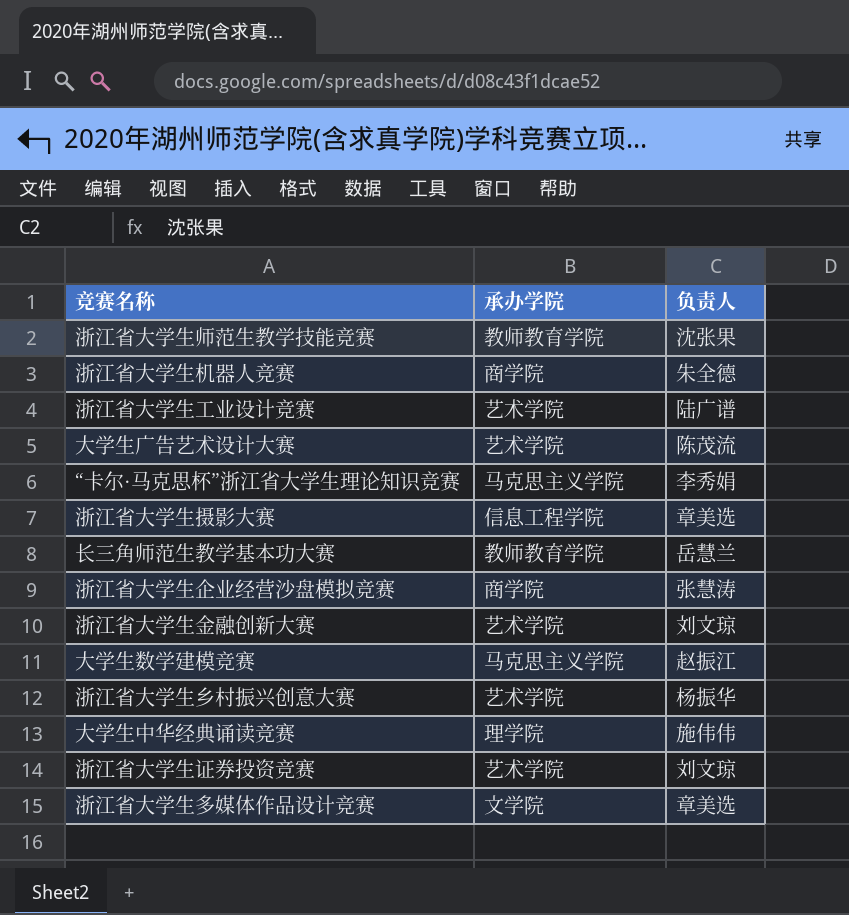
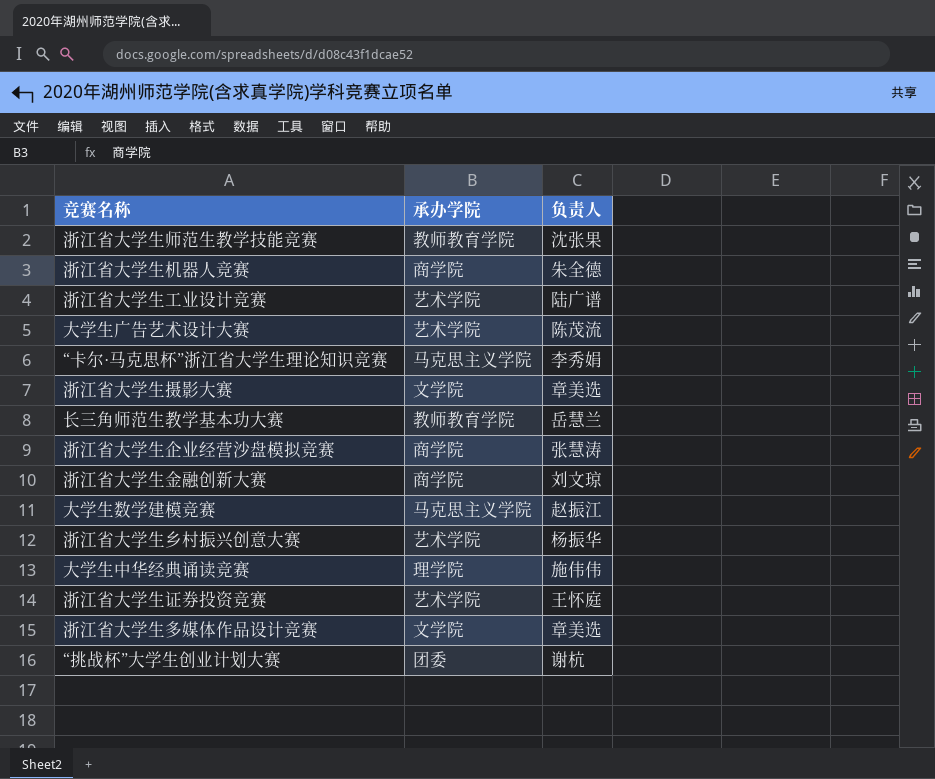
浙江省大学生摄影大赛 | 承办学院: 信息工程学院 -> 文学院
浙江省大学生金融创新大赛 | 承办学院: 艺术学院 -> 商学院
浙江省大学生证券投资竞赛 | 负责人: 刘文琼 -> 王怀庭
row “挑战杯”大学生创业计划大赛: none -> 团委 | 谢杭

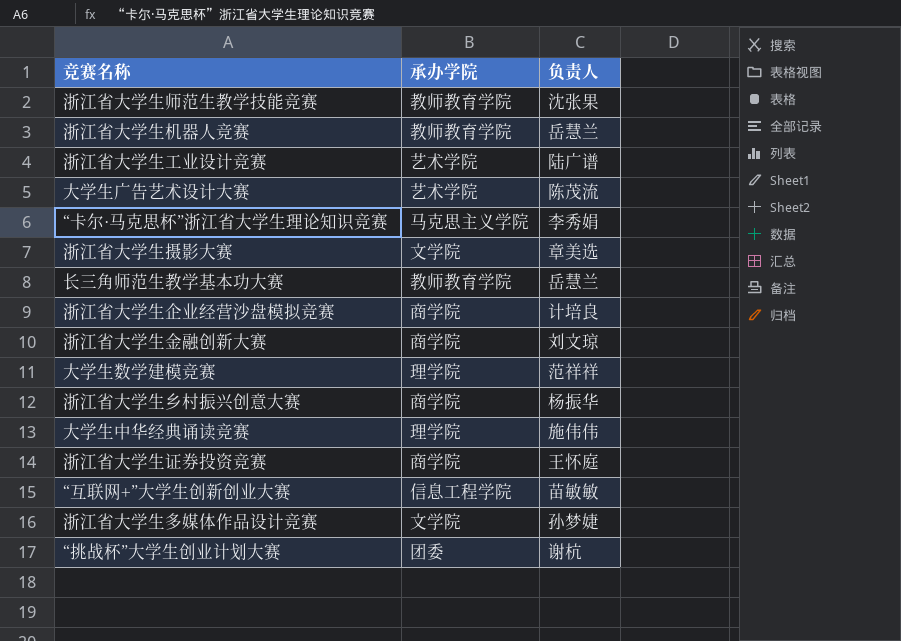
浙江省大学生机器人竞赛 | 承办学院: 商学院 -> 教师教育学院
浙江省大学生机器人竞赛 | 负责人: 朱全德 -> 岳慧兰
浙江省大学生企业经营沙盘模拟竞赛 | 负责人: 张慧涛 -> 计培良
大学生数学建模竞赛 | 承办学院: 马克思主义学院 -> 理学院
大学生数学建模竞赛 | 负责人: 赵振江 -> 范祥祥
浙江省大学生乡村振兴创意大赛 | 承办学院: 艺术学院 -> 商学院
浙江省大学生证券投资竞赛 | 承办学院: 艺术学院 -> 商学院
row “互联网+”大学生创新创业大赛: none -> 信息工程学院 | 苗敏敏
浙江省大学生多媒体作品设计竞赛 | 负责人: 章美选 -> 孙梦婕

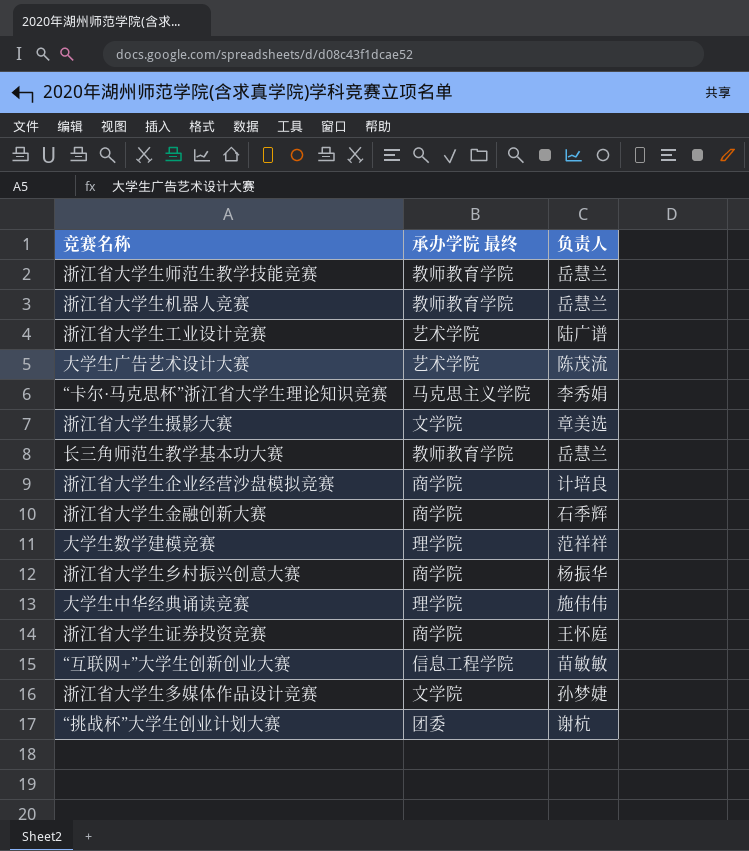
column name: 承办学院 -> 承办学院 最终
浙江省大学生师范生教学技能竞赛 | 负责人: 沈张果 -> 岳慧兰
浙江省大学生金融创新大赛 | 负责人: 刘文琼 -> 石季辉

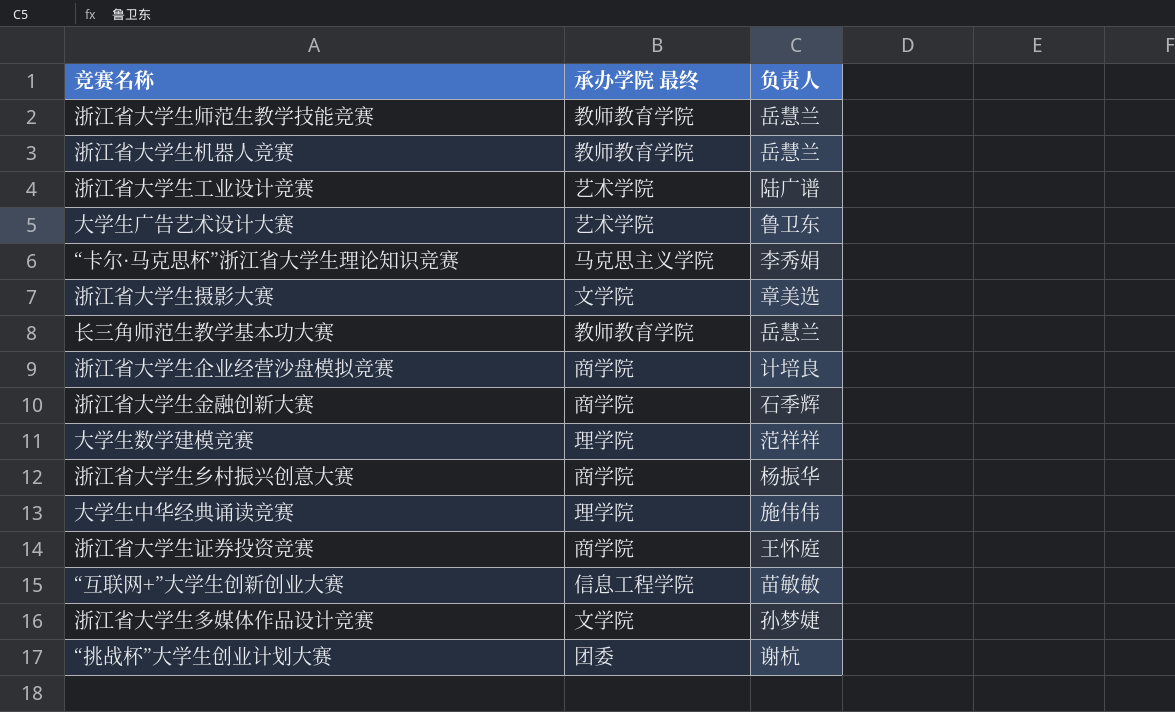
大学生广告艺术设计大赛 | 负责人: 陈茂流 -> 鲁卫东

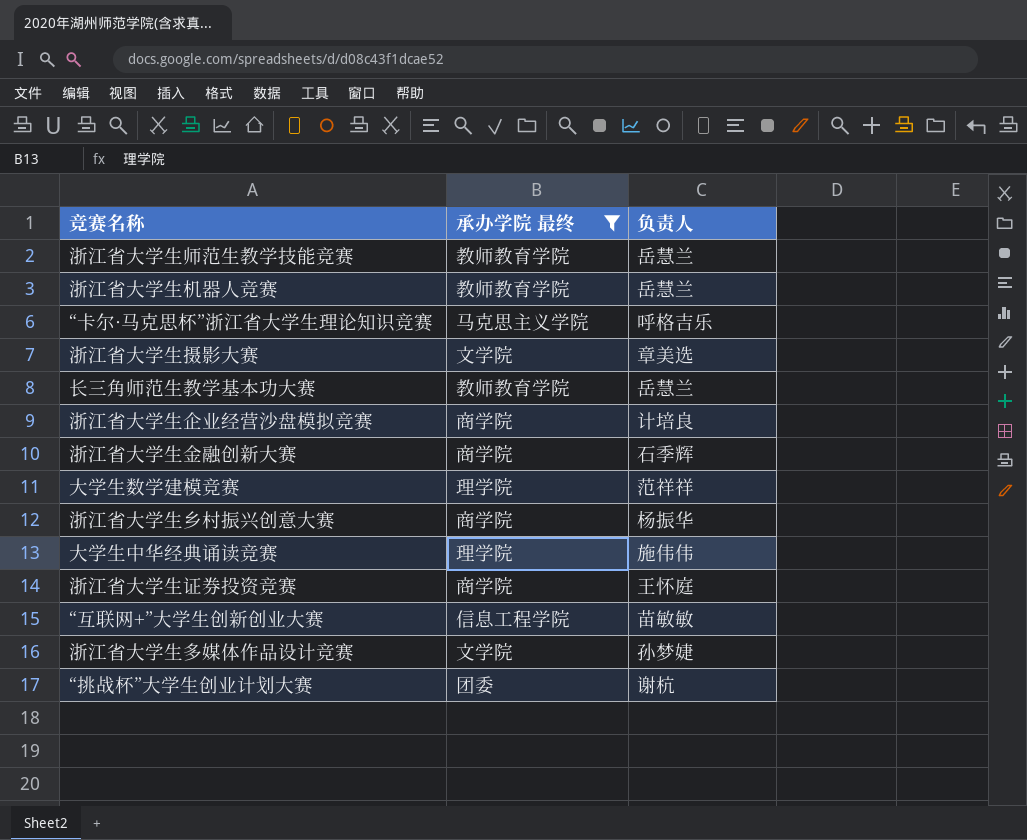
filter: none -> 承办学院 最终 != 艺术学院
“卡尔·马克思杯”浙江省大学生理论知识竞赛 | 负责人: 李秀娟 -> 呼格吉乐

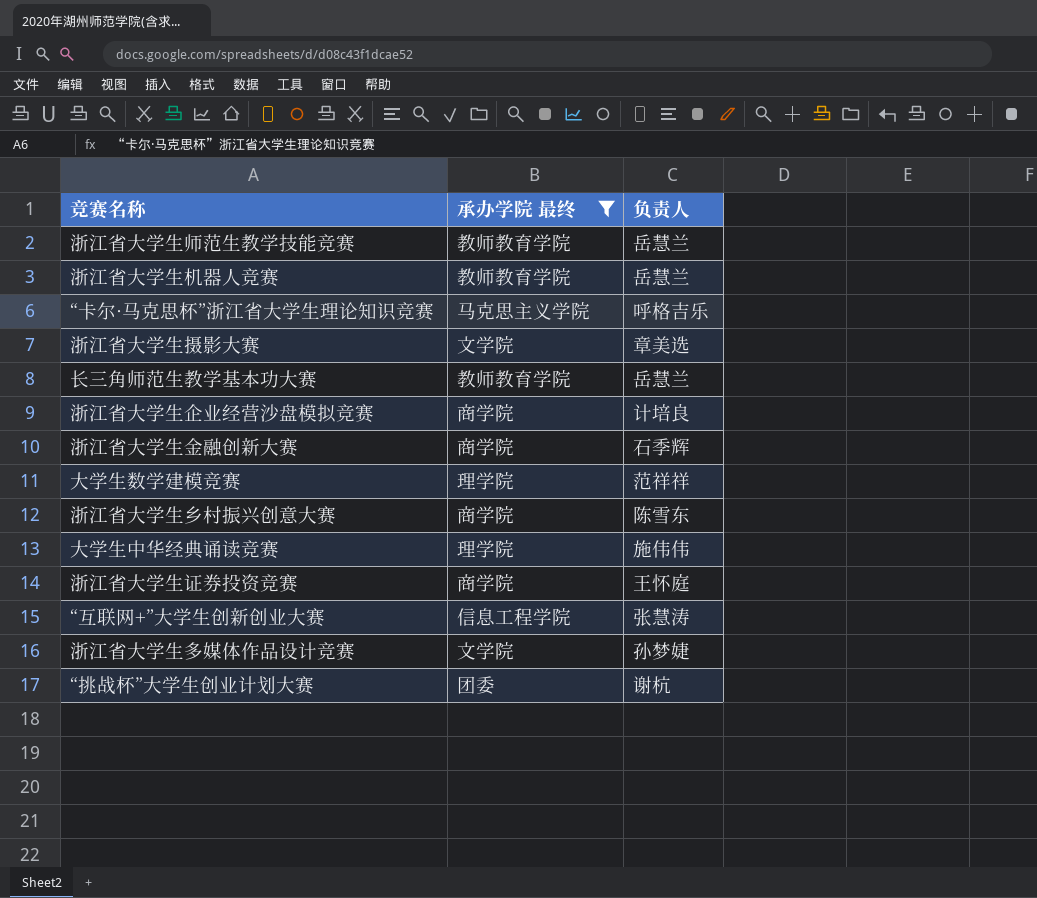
浙江省大学生乡村振兴创意大赛 | 负责人: 杨振华 -> 陈雪东
“互联网+”大学生创新创业大赛 | 负责人: 苗敏敏 -> 张慧涛

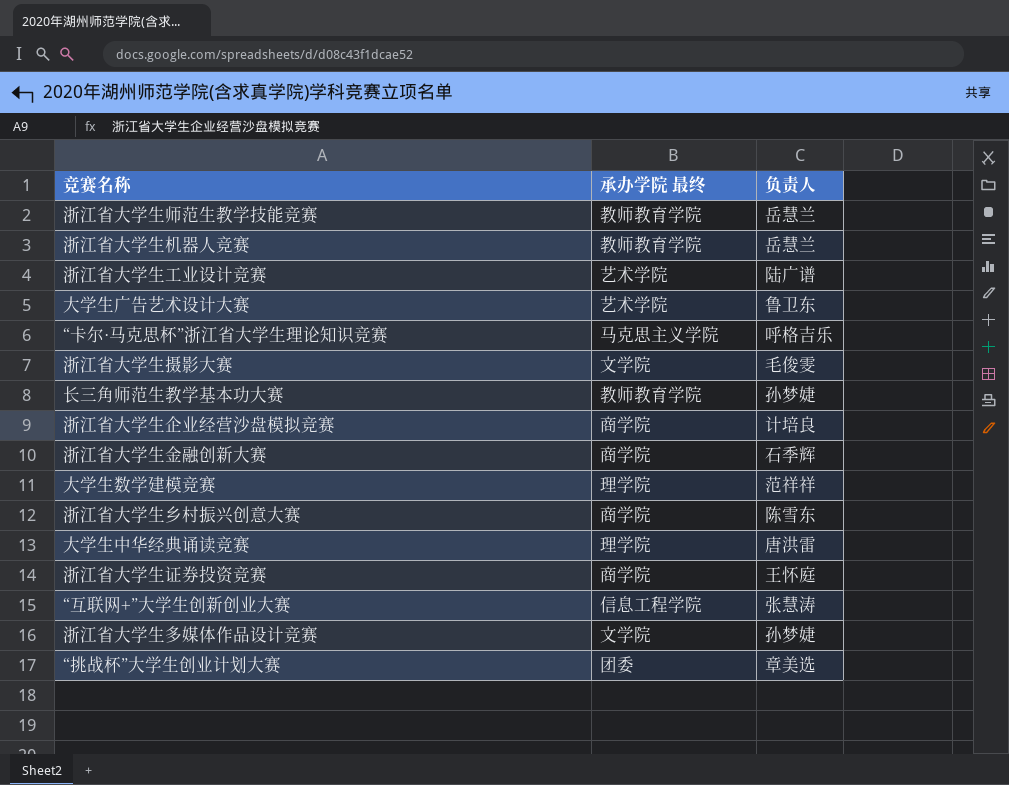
filter: 承办学院 最终 != 艺术学院 -> none
浙江省大学生摄影大赛 | 负责人: 章美选 -> 毛俊雯
长三角师范生教学基本功大赛 | 负责人: 岳慧兰 -> 孙梦婕
大学生中华经典诵读竞赛 | 负责人: 施伟伟 -> 唐洪雷
“挑战杯”大学生创业计划大赛 | 负责人: 谢杭 -> 章美选

